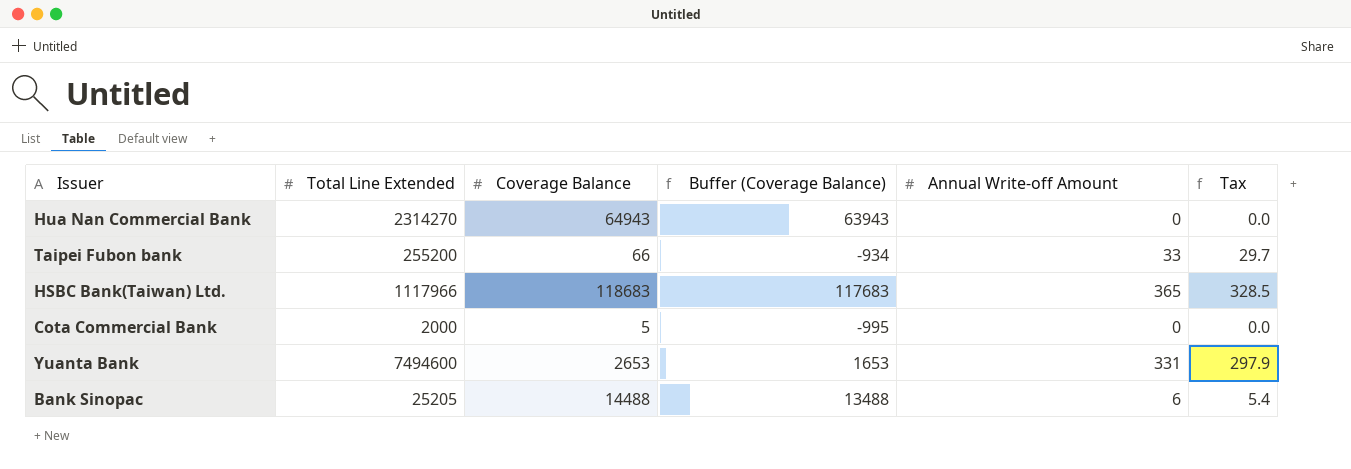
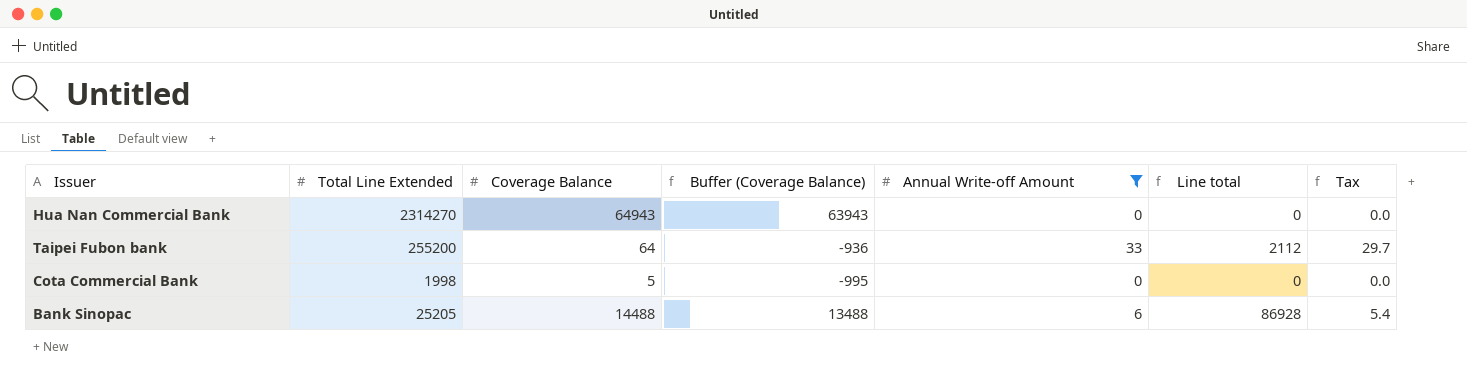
filter: none -> Annual Write-off Amount <= 33
column Line total | formula: none -> [Coverage Balance] * [Annual Write-off Amount]
Taipei Fubon bank | Coverage Balance: 66 -> 64
Taipei Fubon bank | Buffer (Coverage Balance): -934 -> -936
Cota Commercial Bank | Total Line Extended: 2000 -> 1998

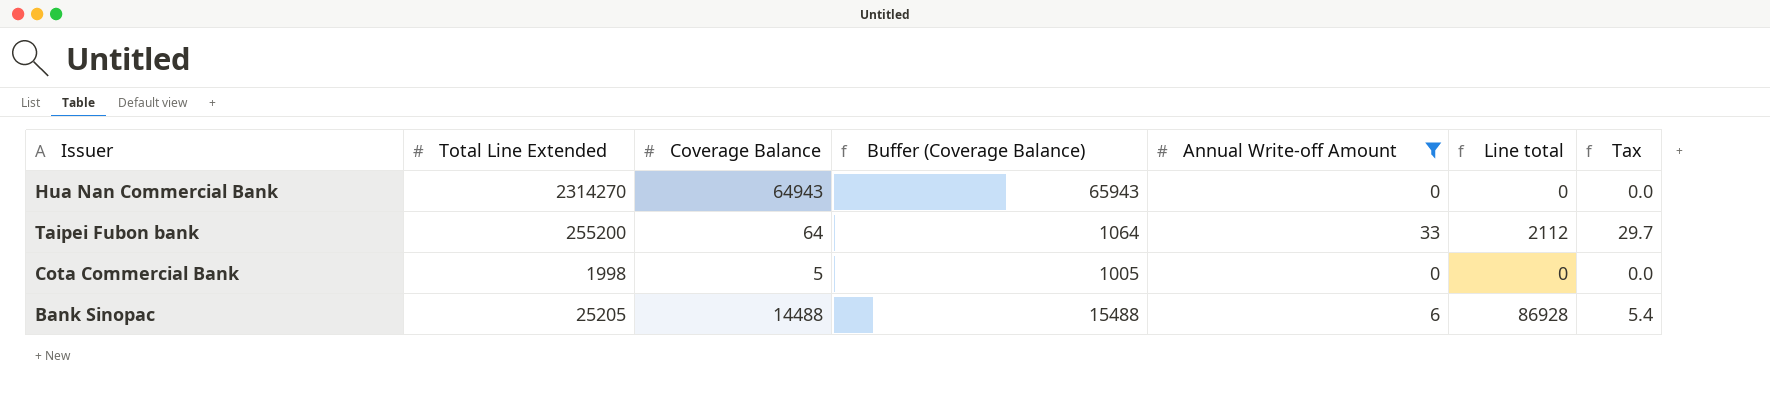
column Buffer (Coverage Balance) | formula: [Coverage Balance] - 1000 -> [Coverage Balance] + 1000

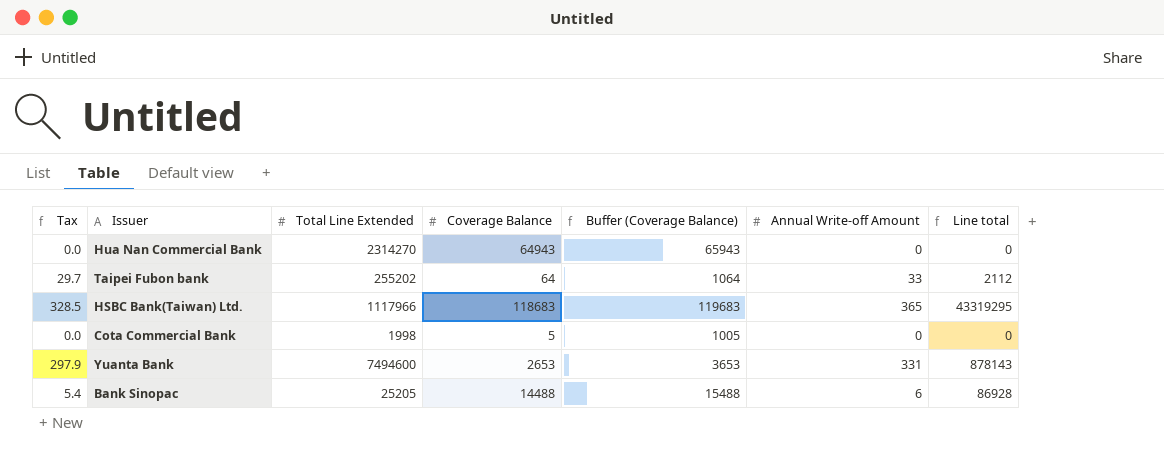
filter: Annual Write-off Amount <= 33 -> none
column Tax | position: 7 -> 1
Taipei Fubon bank | Total Line Extended: 255200 -> 255202

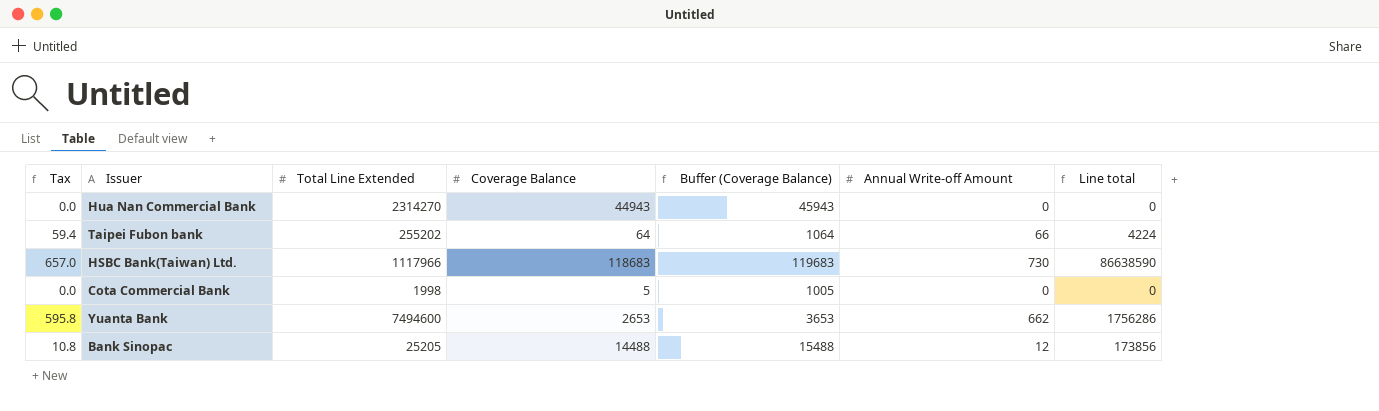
Hua Nan Commercial Bank | Coverage Balance: 64943 -> 44943
Hua Nan Commercial Bank | Buffer (Coverage Balance): 65943 -> 45943
Taipei Fubon bank | Tax: 29.7 -> 59.4
Taipei Fubon bank | Annual Write-off Amount: 33 -> 66
Taipei Fubon bank | Line total: 2112 -> 4224
HSBC Bank(Taiwan) Ltd. | Tax: 328.5 -> 657.0
HSBC Bank(Taiwan) Ltd. | Annual Write-off Amount: 365 -> 730
HSBC Bank(Taiwan) Ltd. | Line total: 43319295 -> 86638590
Yuanta Bank | Tax: 297.9 -> 595.8
Yuanta Bank | Annual Write-off Amount: 331 -> 662
Yuanta Bank | Line total: 878143 -> 1756286
Bank Sinopac | Tax: 5.4 -> 10.8
Bank Sinopac | Annual Write-off Amount: 6 -> 12
Bank Sinopac | Line total: 86928 -> 173856

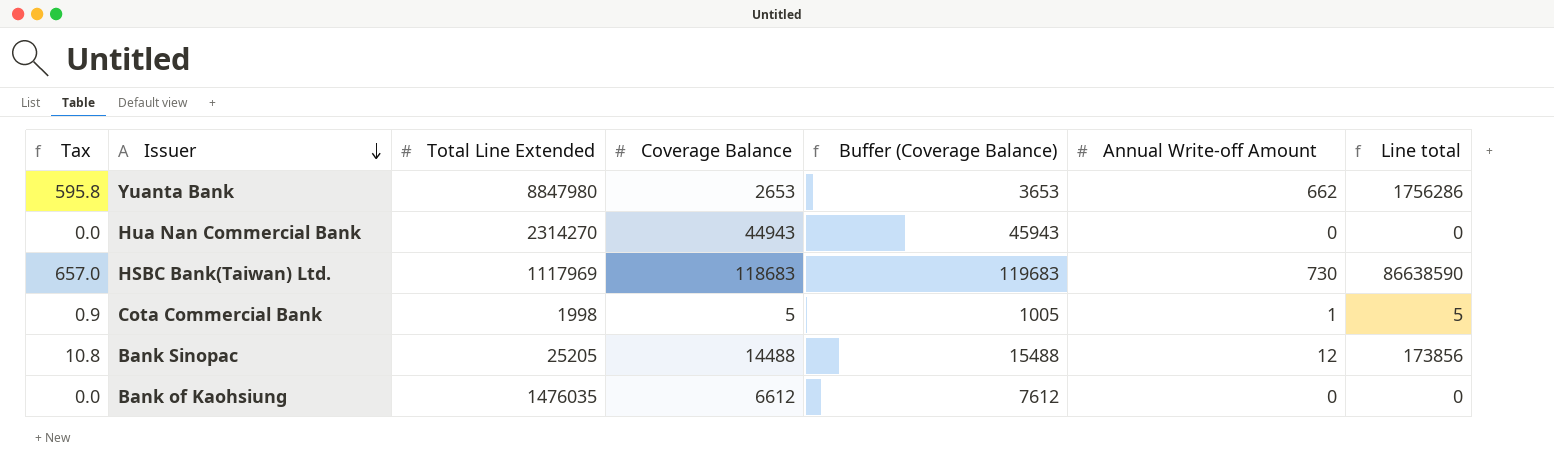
row order: none -> Issuer descending
row Taipei Fubon bank: 59.4 | 255202 | 64 | 1064 | 66 | 4224 -> none
Yuanta Bank | Total Line Extended: 7494600 -> 8847980
HSBC Bank(Taiwan) Ltd. | Total Line Extended: 1117966 -> 1117969
Cota Commercial Bank | Tax: 0.0 -> 0.9
Cota Commercial Bank | Annual Write-off Amount: 0 -> 1
Cota Commercial Bank | Line total: 0 -> 5
row Bank of Kaohsiung: none -> 0.0 | 1476035 | 6612 | 7612 | 0 | 0

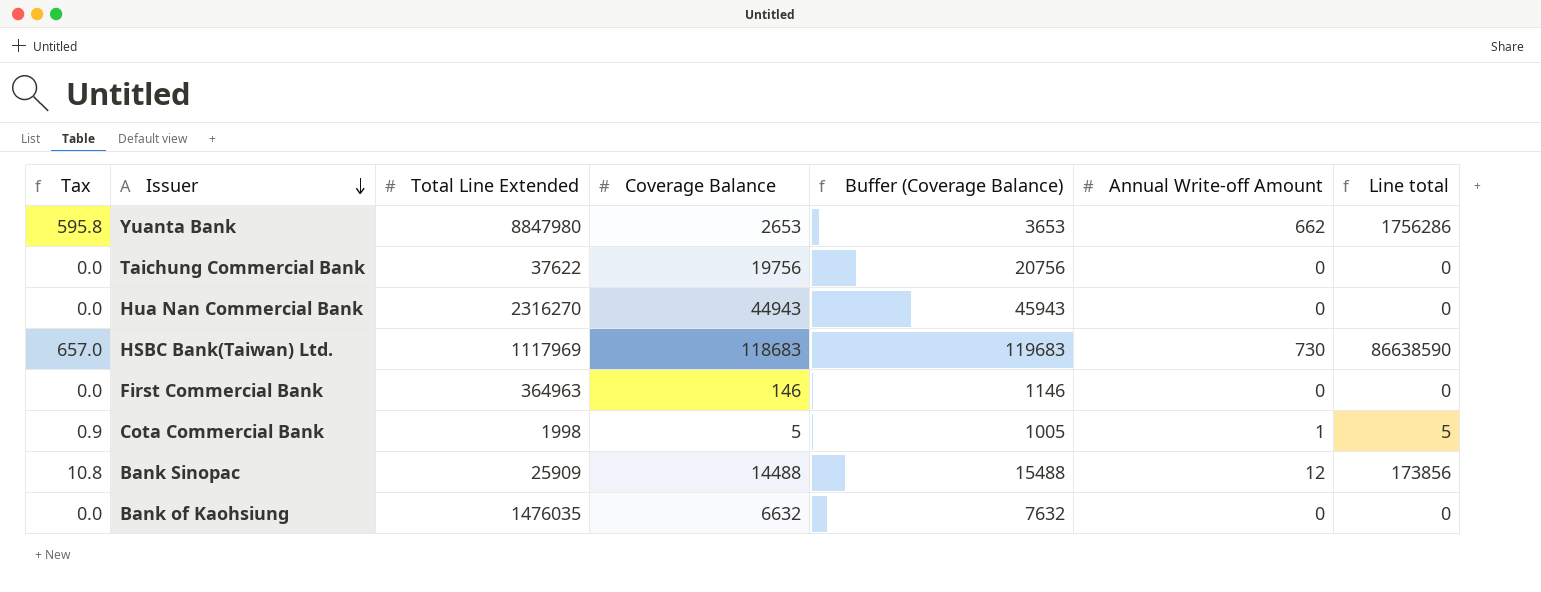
row Taichung Commercial Bank: none -> 0.0 | 37622 | 19756 | 20756 | 0 | 0
Hua Nan Commercial Bank | Total Line Extended: 2314270 -> 2316270
row First Commercial Bank: none -> 0.0 | 364963 | 146 | 1146 | 0 | 0
Bank Sinopac | Total Line Extended: 25205 -> 25909
Bank of Kaohsiung | Coverage Balance: 6612 -> 6632
Bank of Kaohsiung | Buffer (Coverage Balance): 7612 -> 7632

